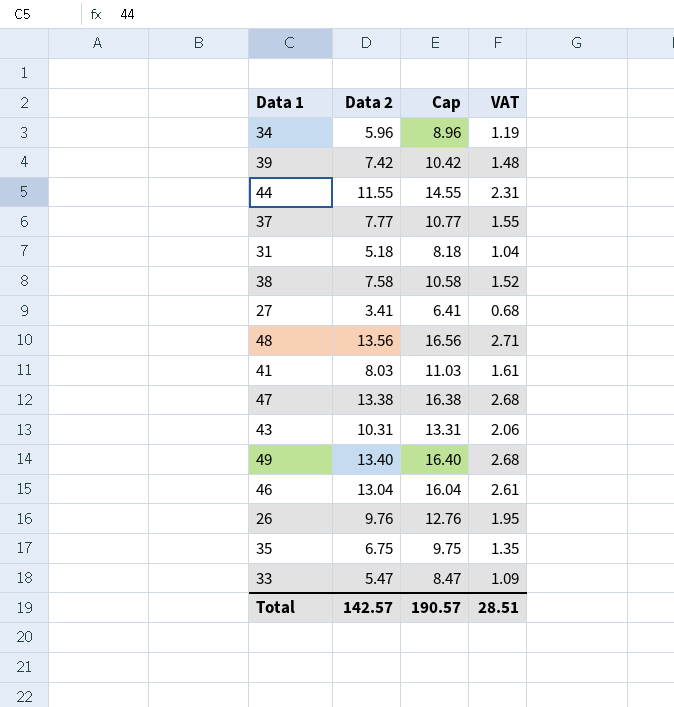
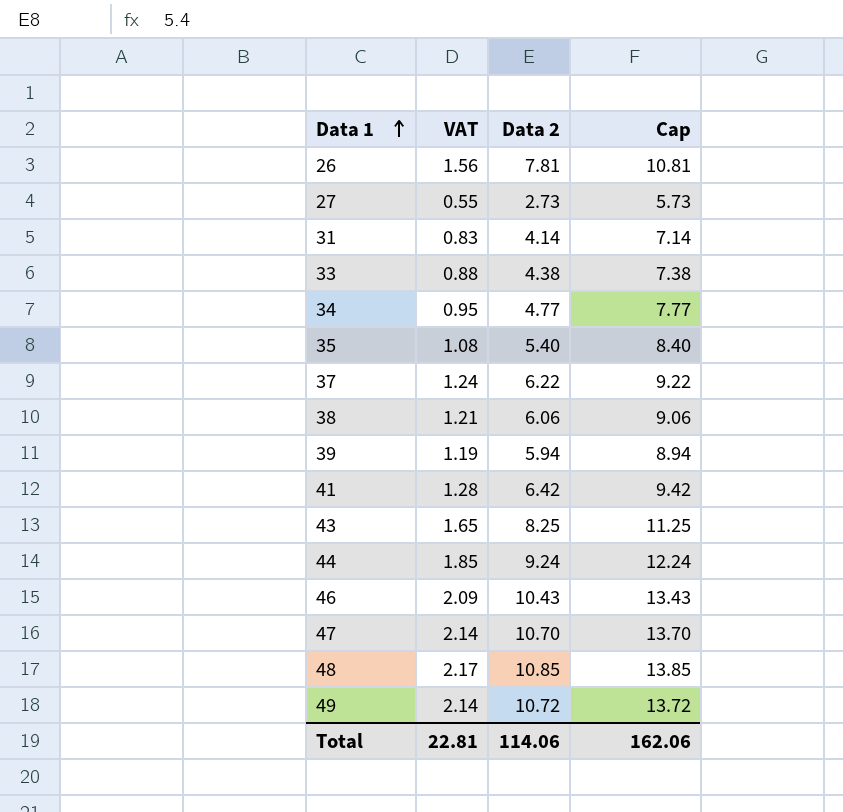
row order: none -> Data 1 ascending
column VAT | position: 4 -> 2
26 | VAT: 1.95 -> 1.56
26 | Data 2: 9.76 -> 7.81
26 | Cap: 12.76 -> 10.81
27 | VAT: 0.68 -> 0.55
27 | Data 2: 3.41 -> 2.73
27 | Cap: 6.41 -> 5.73
31 | VAT: 1.04 -> 0.83
31 | Data 2: 5.18 -> 4.14
31 | Cap: 8.18 -> 7.14
33 | VAT: 1.09 -> 0.88
33 | Data 2: 5.47 -> 4.38
33 | Cap: 8.47 -> 7.38
34 | VAT: 1.19 -> 0.95
34 | Data 2: 5.96 -> 4.77
34 | Cap: 8.96 -> 7.77
35 | VAT: 1.35 -> 1.08
35 | Data 2: 6.75 -> 5.40
35 | Cap: 9.75 -> 8.40
37 | VAT: 1.55 -> 1.24
37 | Data 2: 7.77 -> 6.22
37 | Cap: 10.77 -> 9.22
38 | VAT: 1.52 -> 1.21
38 | Data 2: 7.58 -> 6.06
38 | Cap: 10.58 -> 9.06
39 | VAT: 1.48 -> 1.19
39 | Data 2: 7.42 -> 5.94
39 | Cap: 10.42 -> 8.94
41 | VAT: 1.61 -> 1.28
41 | Data 2: 8.03 -> 6.42
41 | Cap: 11.03 -> 9.42
43 | VAT: 2.06 -> 1.65
43 | Data 2: 10.31 -> 8.25
43 | Cap: 13.31 -> 11.25
44 | VAT: 2.31 -> 1.85
44 | Data 2: 11.55 -> 9.24
44 | Cap: 14.55 -> 12.24
46 | VAT: 2.61 -> 2.09
46 | Data 2: 13.04 -> 10.43
46 | Cap: 16.04 -> 13.43
47 | VAT: 2.68 -> 2.14
47 | Data 2: 13.38 -> 10.70
47 | Cap: 16.38 -> 13.70
48 | VAT: 2.71 -> 2.17
48 | Data 2: 13.56 -> 10.85
48 | Cap: 16.56 -> 13.85
49 | VAT: 2.68 -> 2.14
49 | Data 2: 13.40 -> 10.72
49 | Cap: 16.40 -> 13.72
Total | VAT: 28.51 -> 22.81
Total | Data 2: 142.57 -> 114.06
Total | Cap: 190.57 -> 162.06

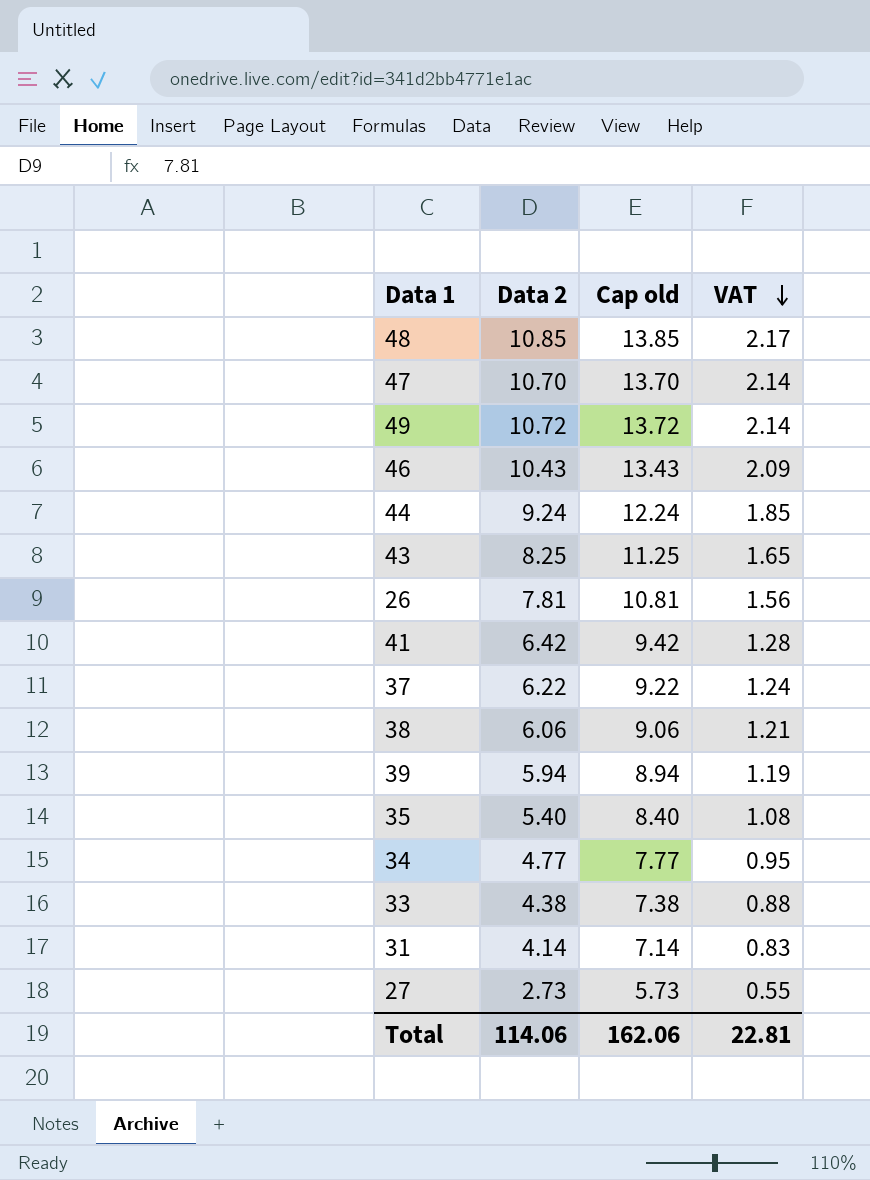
row order: Data 1 ascending -> VAT descending
column name: Cap -> Cap old
column VAT | position: 2 -> 4

